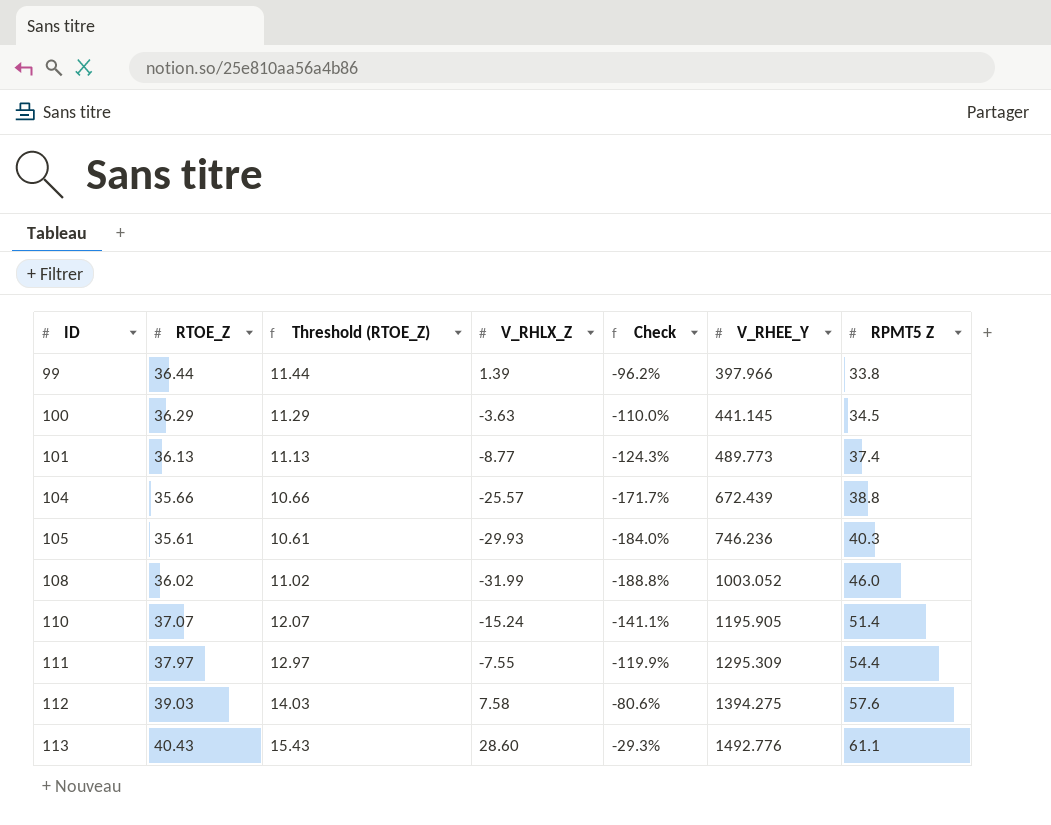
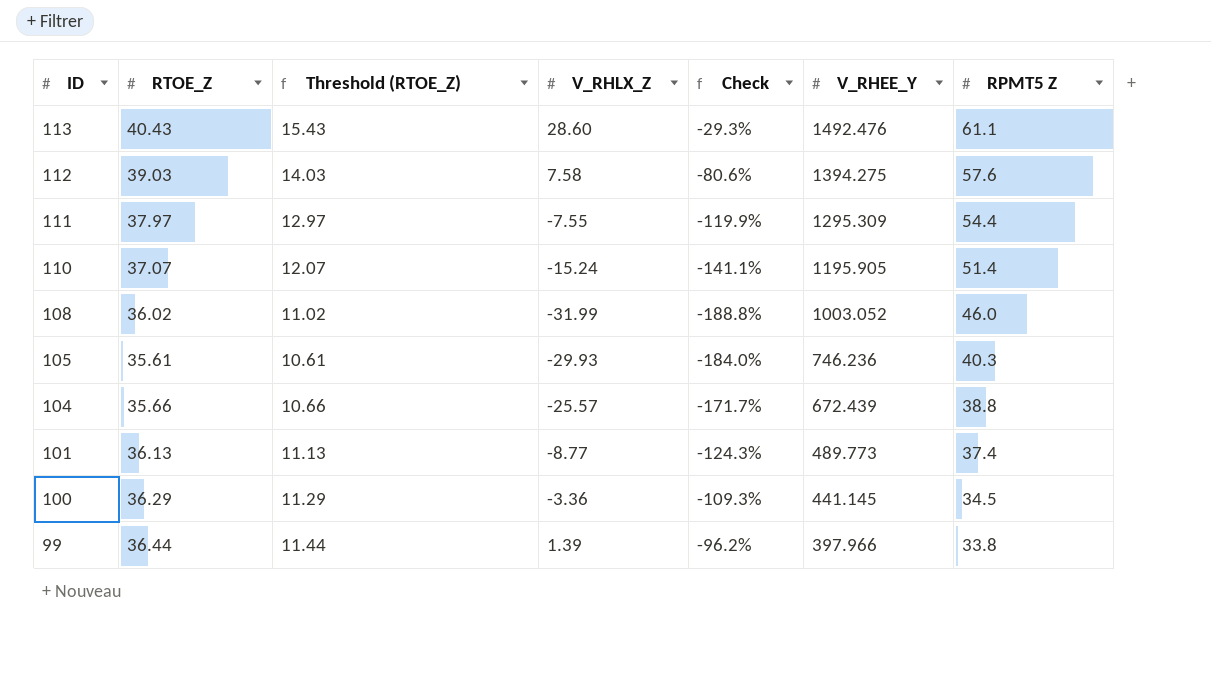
row order: ID ascending -> ID descending
113 | V_RHEE_Y: 1492.776 -> 1492.476
100 | V_RHLX_Z: -3.63 -> -3.36
100 | Check: -110.0% -> -109.3%

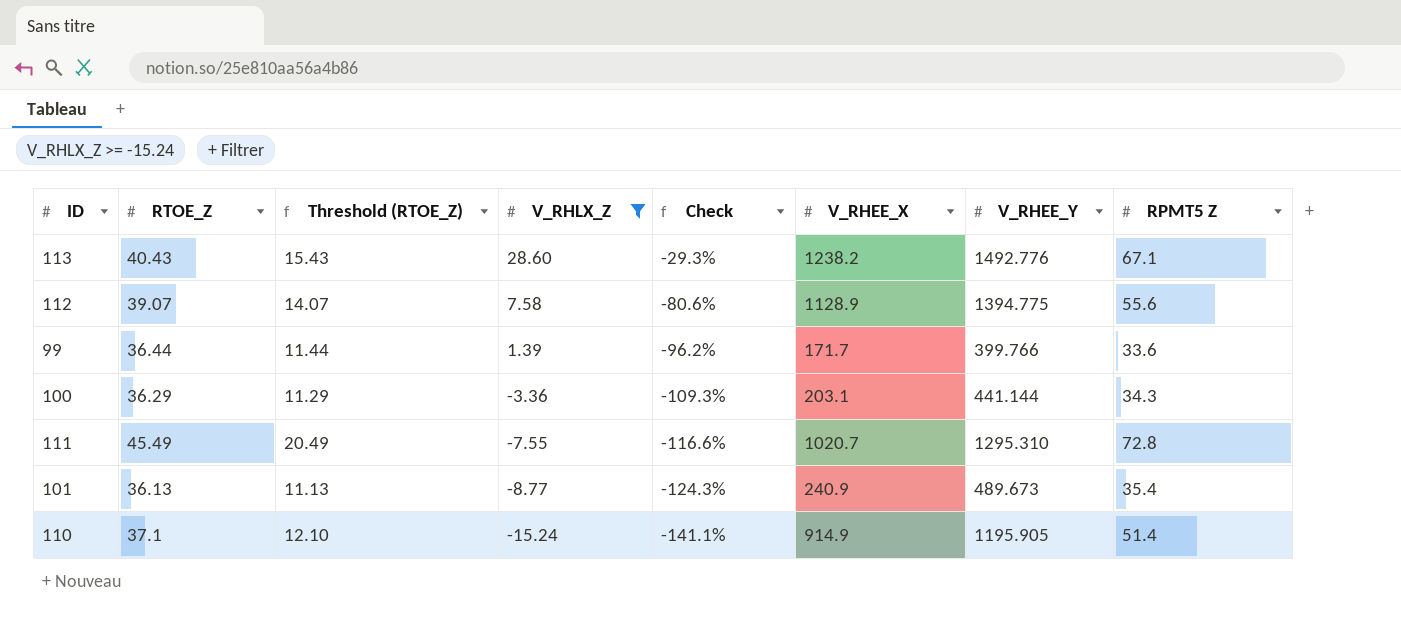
filter: none -> V_RHLX_Z >= -15.24
row order: ID descending -> V_RHLX_Z descending
column V_RHEE_X | position: none -> 6
113 | V_RHEE_Y: 1492.476 -> 1492.776
113 | RPMT5 Z: 61.1 -> 67.1
112 | RTOE_Z: 39.03 -> 39.07
112 | Threshold (RTOE_Z): 14.03 -> 14.07
112 | V_RHEE_Y: 1394.275 -> 1394.775
112 | RPMT5 Z: 57.6 -> 55.6
99 | V_RHEE_Y: 397.966 -> 399.766
99 | RPMT5 Z: 33.8 -> 33.6
100 | V_RHEE_Y: 441.145 -> 441.144
100 | RPMT5 Z: 34.5 -> 34.3
111 | RTOE_Z: 37.97 -> 45.49
111 | Threshold (RTOE_Z): 12.97 -> 20.49
111 | Check: -119.9% -> -116.6%
111 | V_RHEE_Y: 1295.309 -> 1295.310
111 | RPMT5 Z: 54.4 -> 72.8
101 | V_RHEE_Y: 489.773 -> 489.673
101 | RPMT5 Z: 37.4 -> 35.4
110 | RTOE_Z: 37.07 -> 37.1
110 | Threshold (RTOE_Z): 12.07 -> 12.10

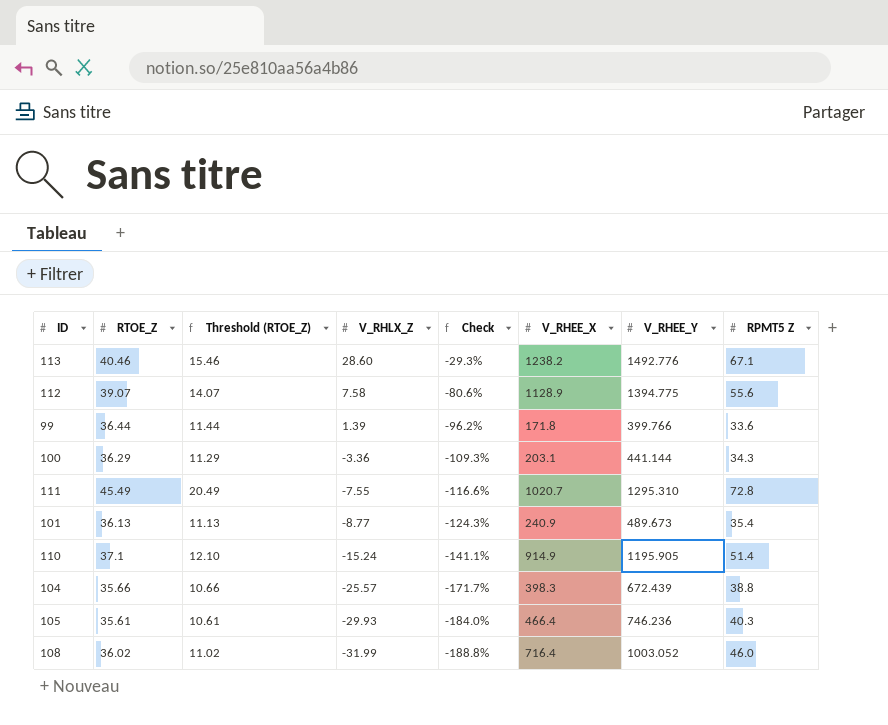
filter: V_RHLX_Z >= -15.24 -> none
113 | RTOE_Z: 40.43 -> 40.46
113 | Threshold (RTOE_Z): 15.43 -> 15.46
99 | V_RHEE_X: 171.7 -> 171.8

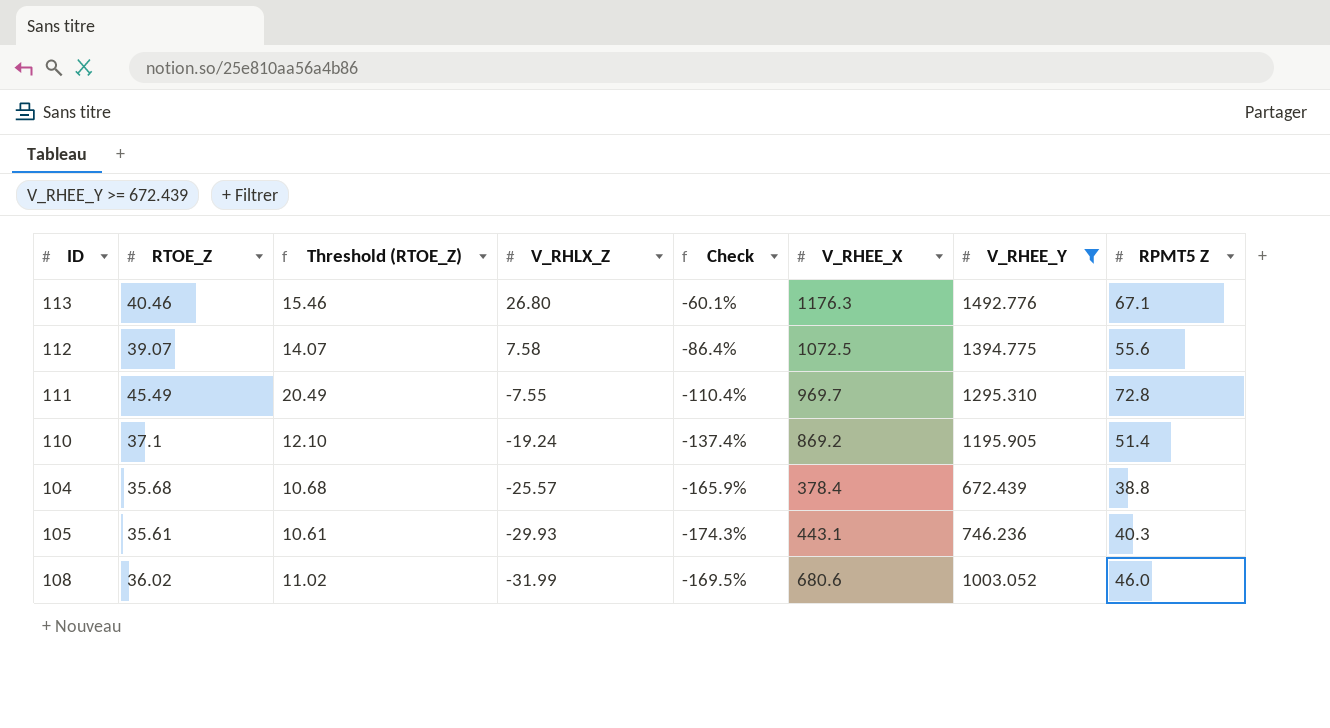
filter: none -> V_RHEE_Y >= 672.439
column Check | formula: ([V_RHLX_Z] - [RTOE_Z]) / [RTOE_Z] -> ([V_RHLX_Z] - [RPMT5 Z]) / [RPMT5 Z]
113 | V_RHLX_Z: 28.60 -> 26.80
113 | V_RHEE_X: 1238.2 -> 1176.3
112 | V_RHEE_X: 1128.9 -> 1072.5
111 | V_RHEE_X: 1020.7 -> 969.7
110 | V_RHLX_Z: -15.24 -> -19.24
110 | V_RHEE_X: 914.9 -> 869.2
104 | RTOE_Z: 35.66 -> 35.68
104 | Threshold (RTOE_Z): 10.66 -> 10.68
104 | V_RHEE_X: 398.3 -> 378.4
105 | V_RHEE_X: 466.4 -> 443.1
108 | V_RHEE_X: 716.4 -> 680.6

